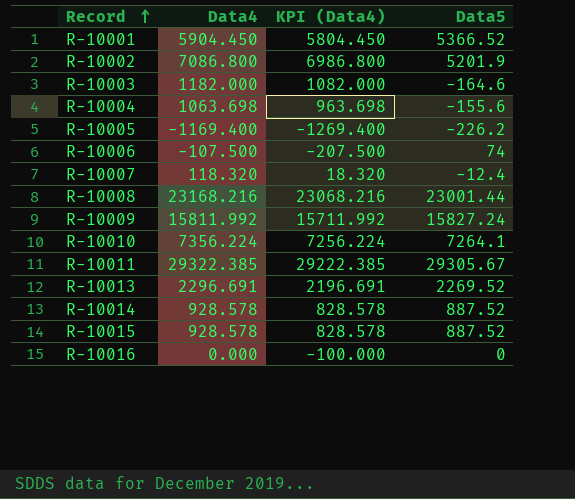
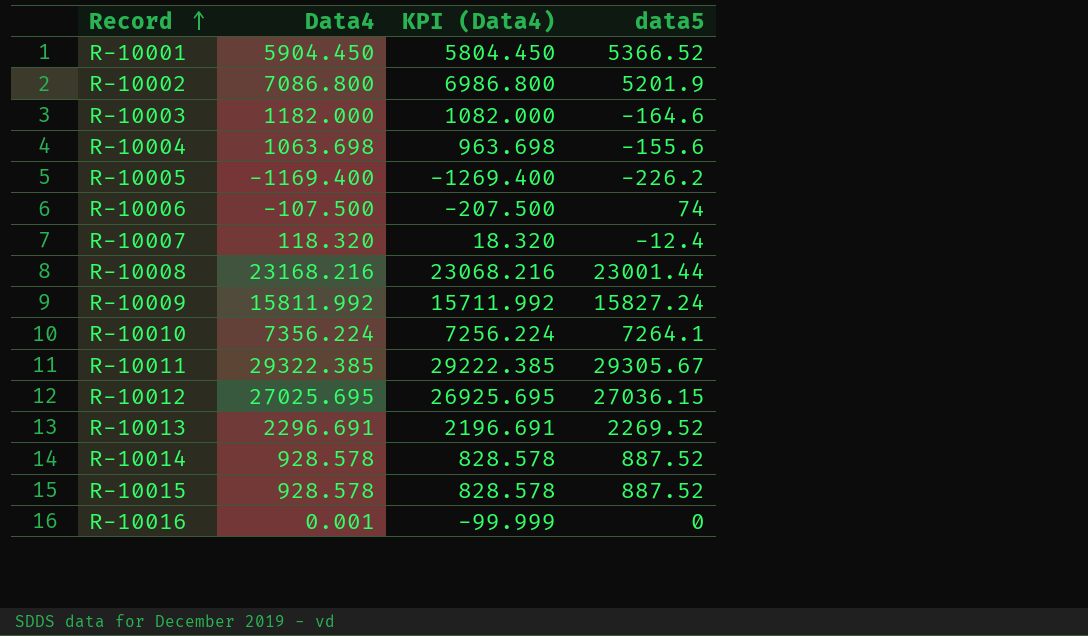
column name: Data5 -> data5
row R-10012: none -> 27025.695 | 26925.695 | 27036.15
R-10016 | Data4: 0.000 -> 0.001
R-10016 | KPI (Data4): -100.000 -> -99.999

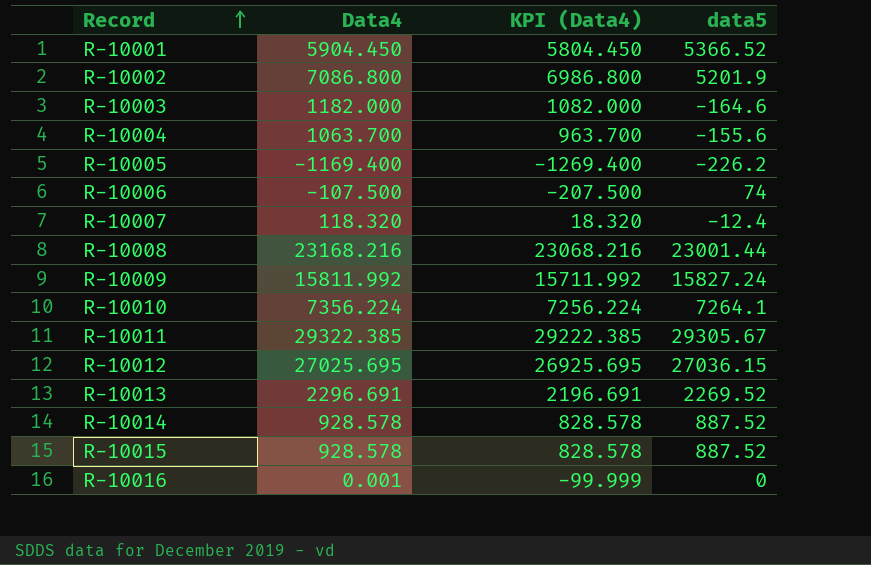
R-10004 | Data4: 1063.698 -> 1063.700
R-10004 | KPI (Data4): 963.698 -> 963.700

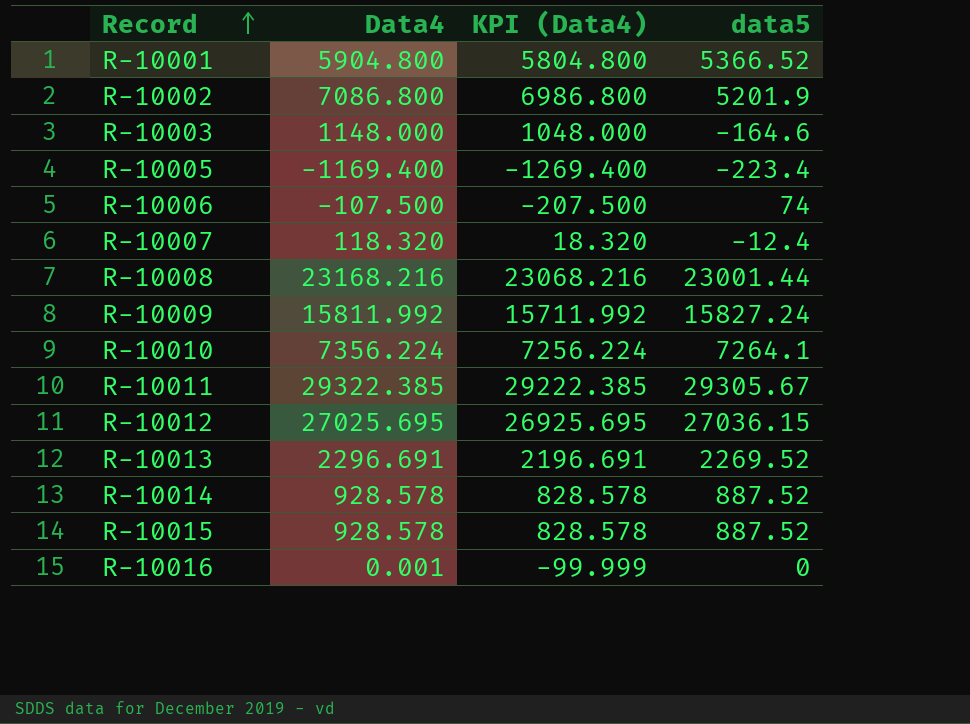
row R-10004: 1063.700 | 963.700 | -155.6 -> none
R-10001 | Data4: 5904.450 -> 5904.800
R-10001 | KPI (Data4): 5804.450 -> 5804.800
R-10003 | Data4: 1182.000 -> 1148.000
R-10003 | KPI (Data4): 1082.000 -> 1048.000
R-10005 | data5: -226.2 -> -223.4

